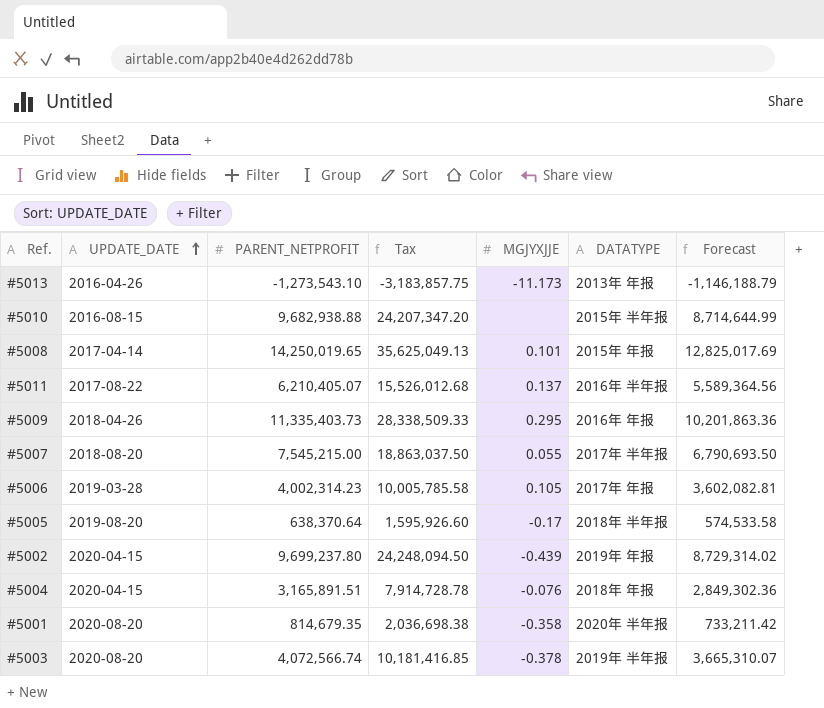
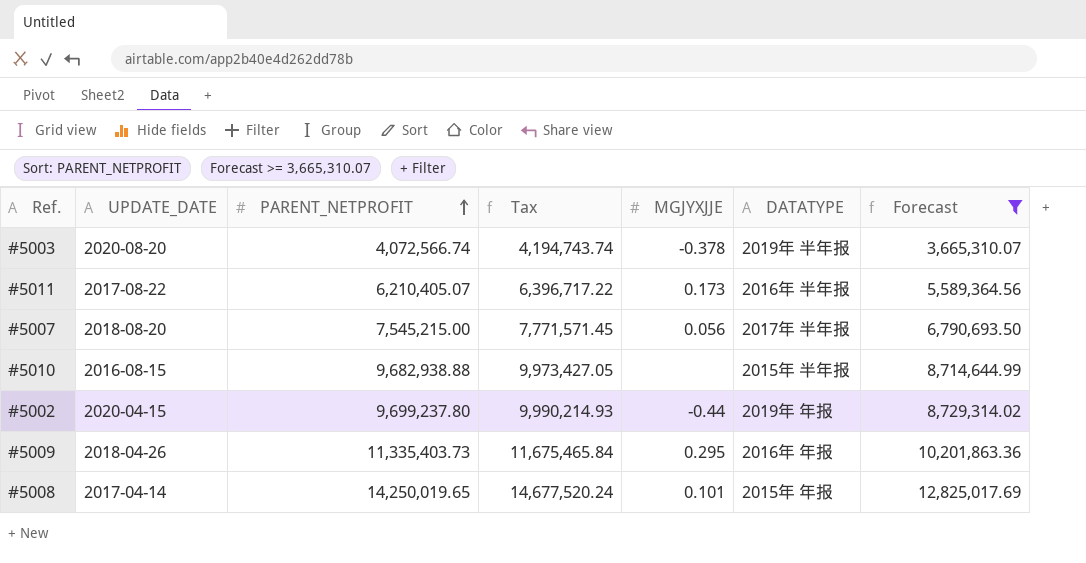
filter: none -> Forecast >= 3,665,310.07
row order: UPDATE_DATE ascending -> PARENT_NETPROFIT ascending
column Tax | formula: [PARENT_NETPROFIT] * 2.5 -> [PARENT_NETPROFIT] * 1.03
#5011 | MGJYXJJE: 0.137 -> 0.173
#5007 | MGJYXJJE: 0.055 -> 0.056
#5002 | MGJYXJJE: -0.439 -> -0.44

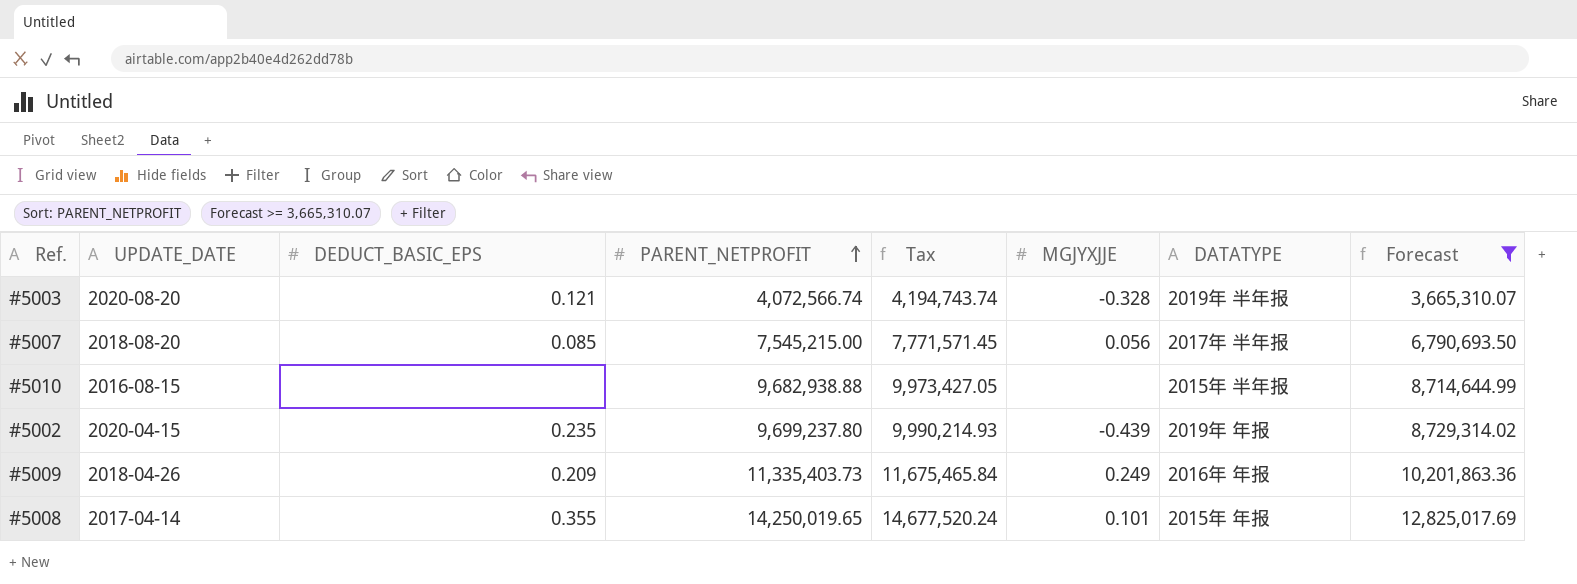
column DEDUCT_BASIC_EPS | position: none -> 3
row #5011: 2017-08-22 | 6,210,405.07 | 6,396,717.22 | 0.173 | 2016年 半年报 | 5,589,364.56 -> none
#5003 | MGJYXJJE: -0.378 -> -0.328
#5002 | MGJYXJJE: -0.44 -> -0.439
#5009 | MGJYXJJE: 0.295 -> 0.249

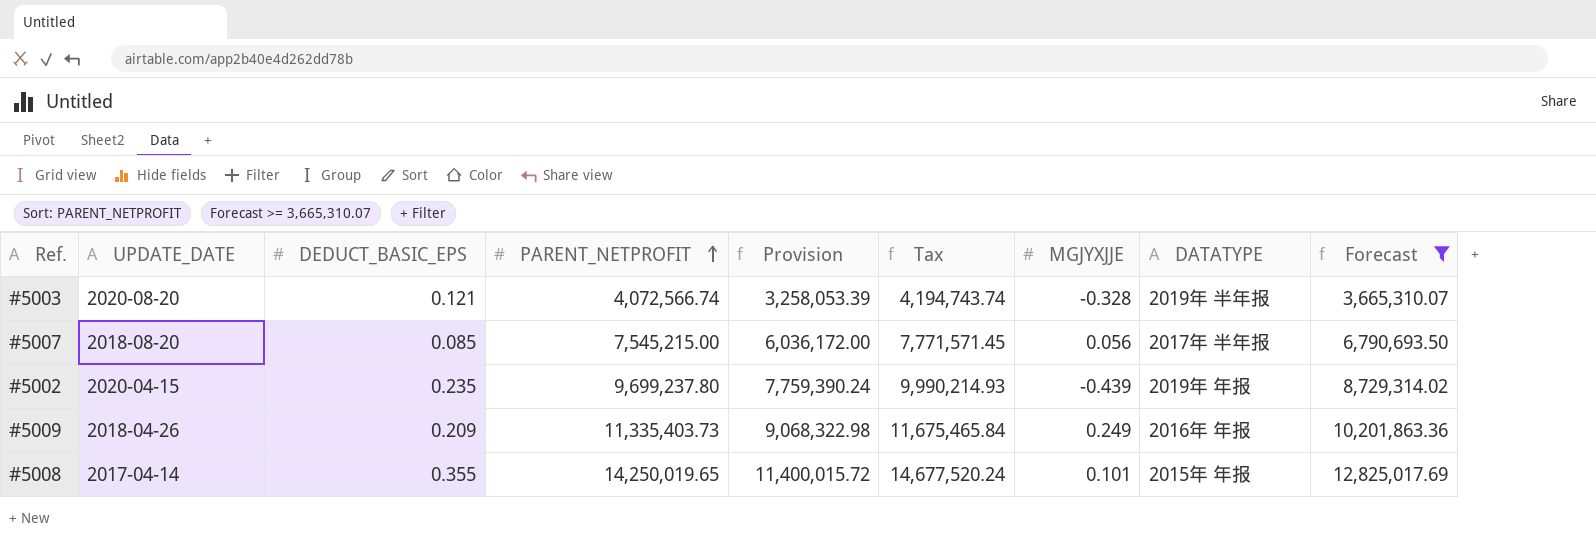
column Provision | formula: none -> [PARENT_NETPROFIT] * 0.8
row #5010: 2016-08-15 | none | 9,682,938.88 | 9,973,427.05 | none | 2015年 半年报 | 8,714,644.99 -> none

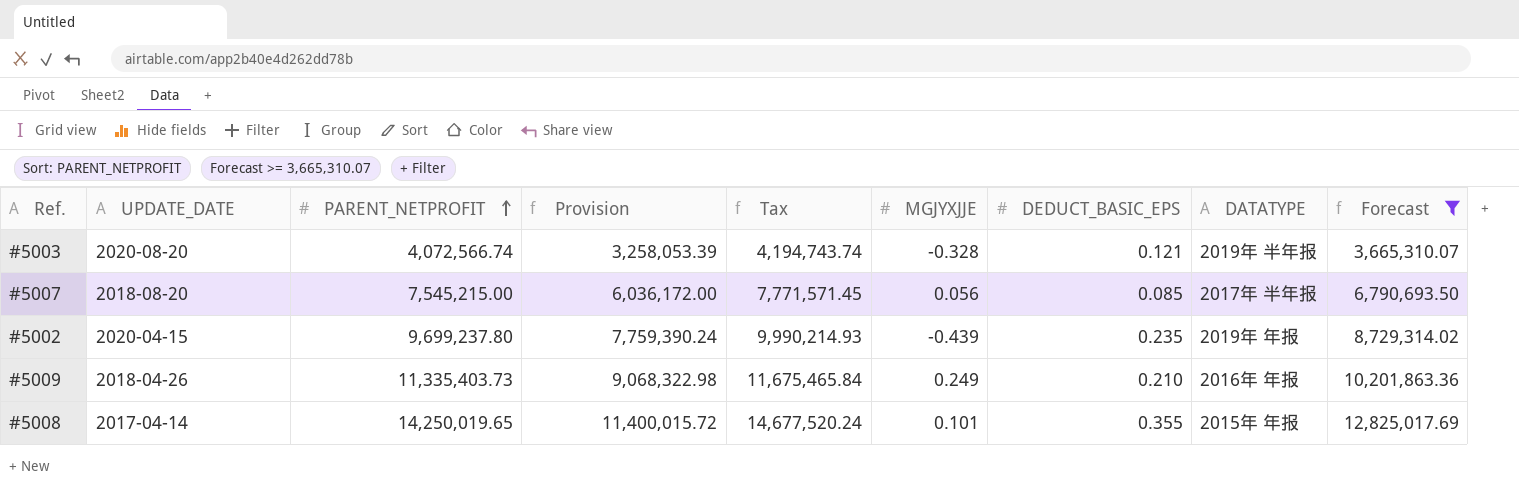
column DEDUCT_BASIC_EPS | position: 3 -> 7
#5009 | DEDUCT_BASIC_EPS: 0.209 -> 0.210

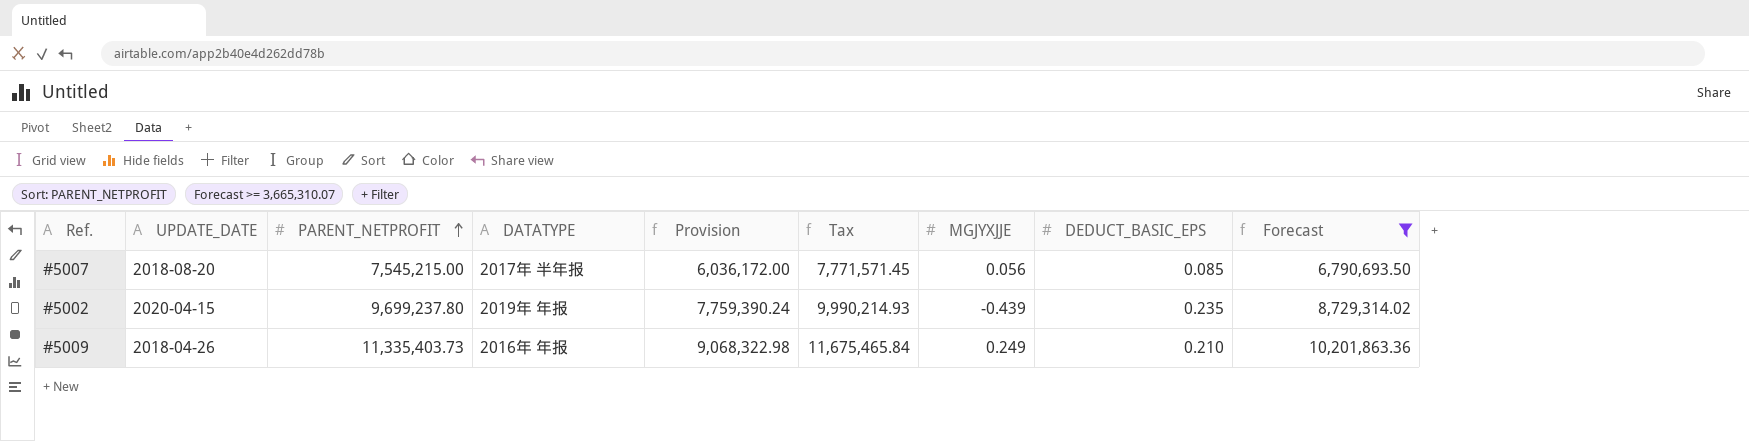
column DATATYPE | position: 8 -> 4
row #5003: 2020-08-20 | 4,072,566.74 | 3,258,053.39 | 4,194,743.74 | -0.328 | 0.121 | 2019年 半年报 | 3,665,310.07 -> none
row #5008: 2017-04-14 | 14,250,019.65 | 11,400,015.72 | 14,677,520.24 | 0.101 | 0.355 | 2015年 年报 | 12,825,017.69 -> none

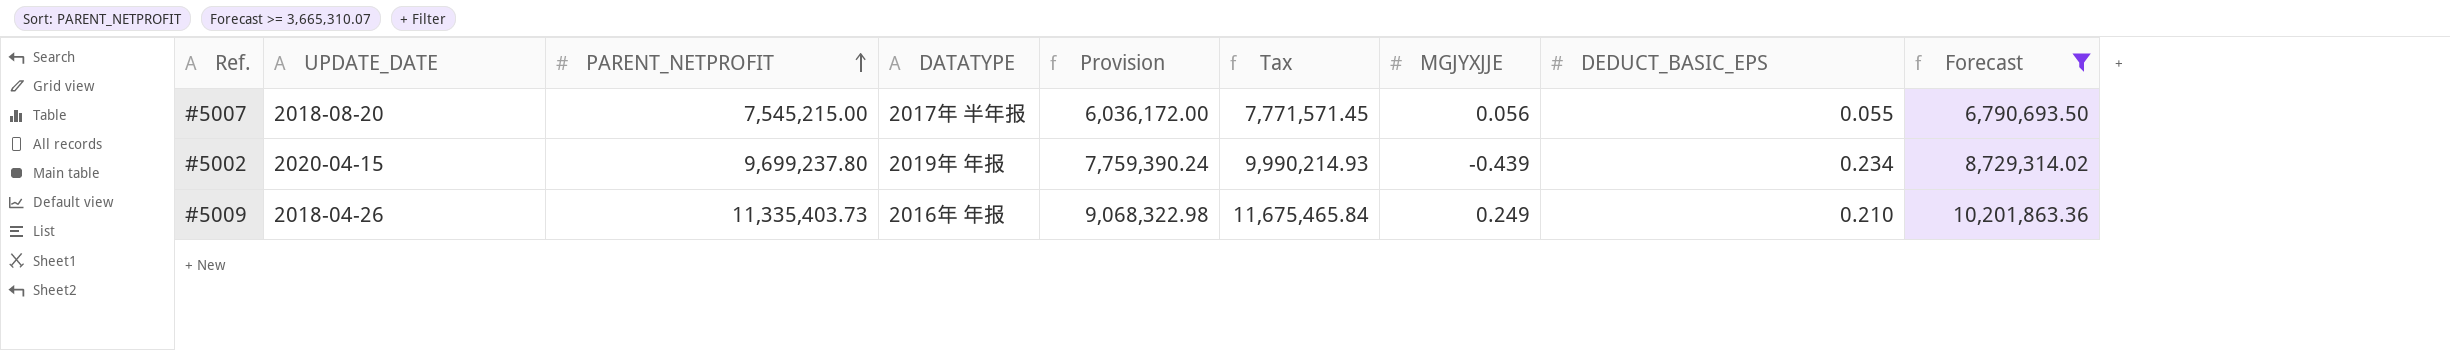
#5007 | DEDUCT_BASIC_EPS: 0.085 -> 0.055
#5002 | DEDUCT_BASIC_EPS: 0.235 -> 0.234

